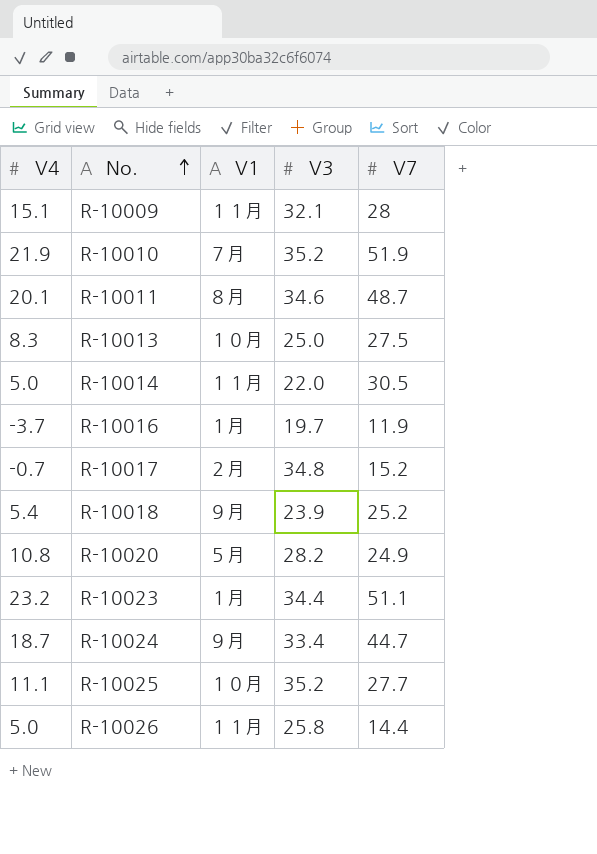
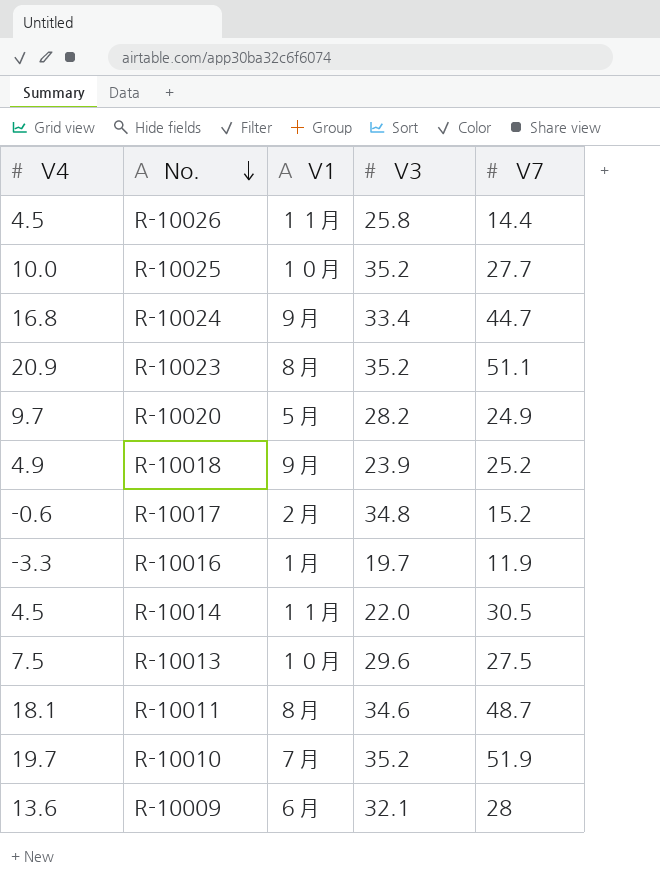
row order: No. ascending -> No. descending
R-10026 | V4: 5.0 -> 4.5
R-10025 | V4: 11.1 -> 10.0
R-10024 | V4: 18.7 -> 16.8
R-10023 | V4: 23.2 -> 20.9
R-10023 | V1: １月 -> ８月
R-10023 | V3: 34.4 -> 35.2
R-10020 | V4: 10.8 -> 9.7
R-10018 | V4: 5.4 -> 4.9
R-10017 | V4: -0.7 -> -0.6
R-10016 | V4: -3.7 -> -3.3
R-10014 | V4: 5.0 -> 4.5
R-10013 | V4: 8.3 -> 7.5
R-10013 | V3: 25.0 -> 29.6
R-10011 | V4: 20.1 -> 18.1
R-10010 | V4: 21.9 -> 19.7
R-10009 | V4: 15.1 -> 13.6
R-10009 | V1: １１月 -> ６月

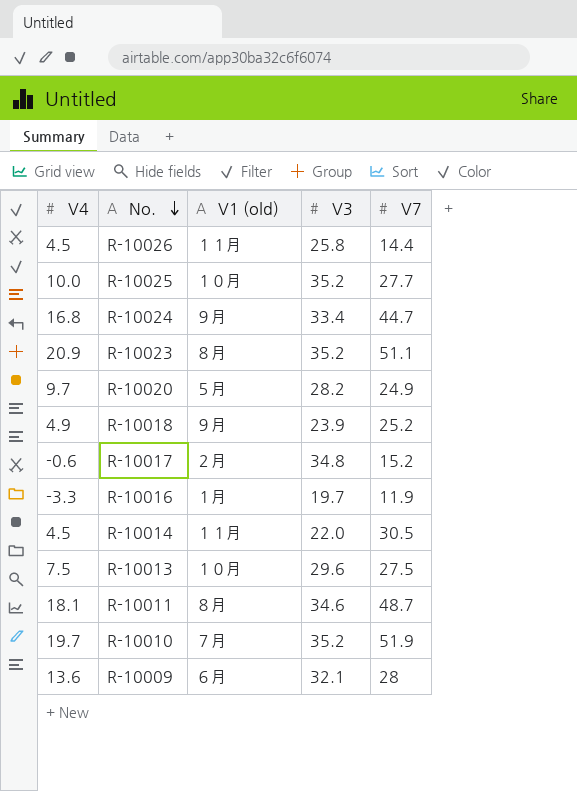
column name: V1 -> V1 (old)

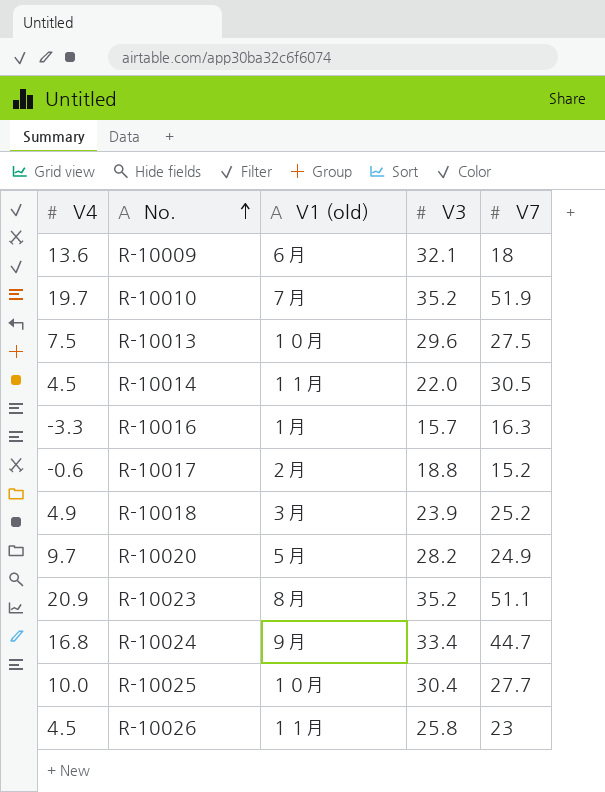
row order: No. descending -> No. ascending
row R-10011: 18.1 | ８月 | 34.6 | 48.7 -> none
R-10009 | V7: 28 -> 18
R-10016 | V3: 19.7 -> 15.7
R-10016 | V7: 11.9 -> 16.3
R-10017 | V3: 34.8 -> 18.8
R-10018 | V1 (old): ９月 -> ３月
R-10025 | V3: 35.2 -> 30.4
R-10026 | V7: 14.4 -> 23

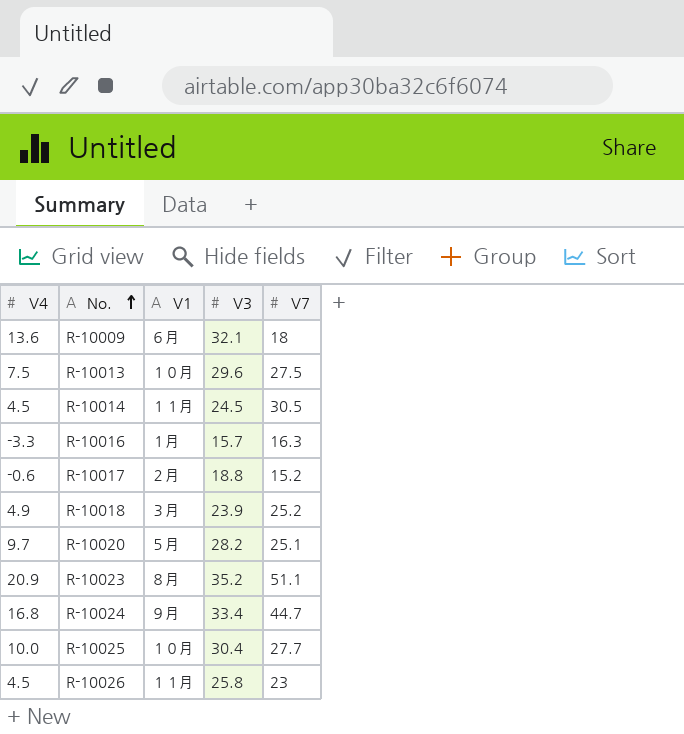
column name: V1 (old) -> V1
row R-10010: 19.7 | ７月 | 35.2 | 51.9 -> none
R-10014 | V3: 22.0 -> 24.5
R-10020 | V7: 24.9 -> 25.1

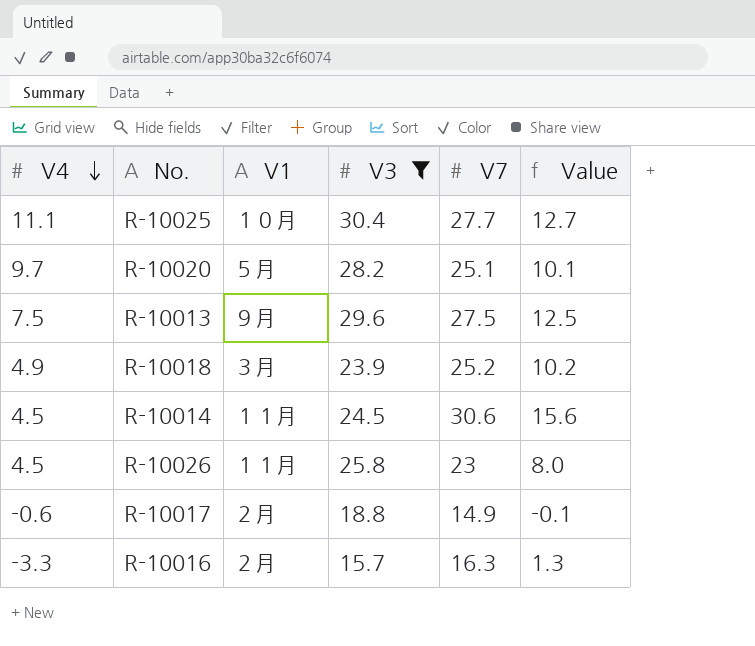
filter: none -> V3 <= 30.4
row order: No. ascending -> V4 descending
column Value | formula: none -> [V7] - 15
R-10025 | V4: 10.0 -> 11.1
R-10013 | V1: １０月 -> ９月
R-10014 | V7: 30.5 -> 30.6
R-10017 | V7: 15.2 -> 14.9
R-10016 | V1: １月 -> ２月

